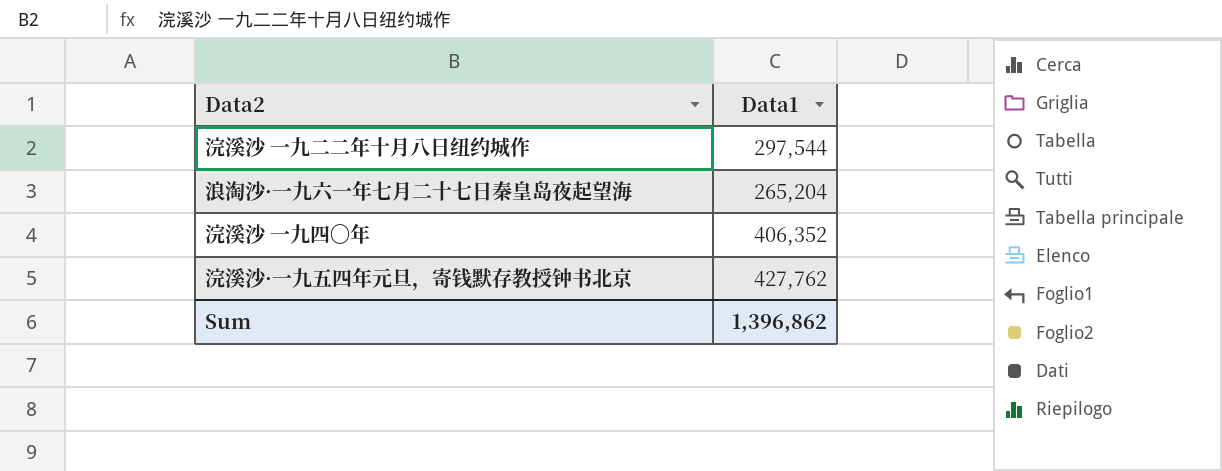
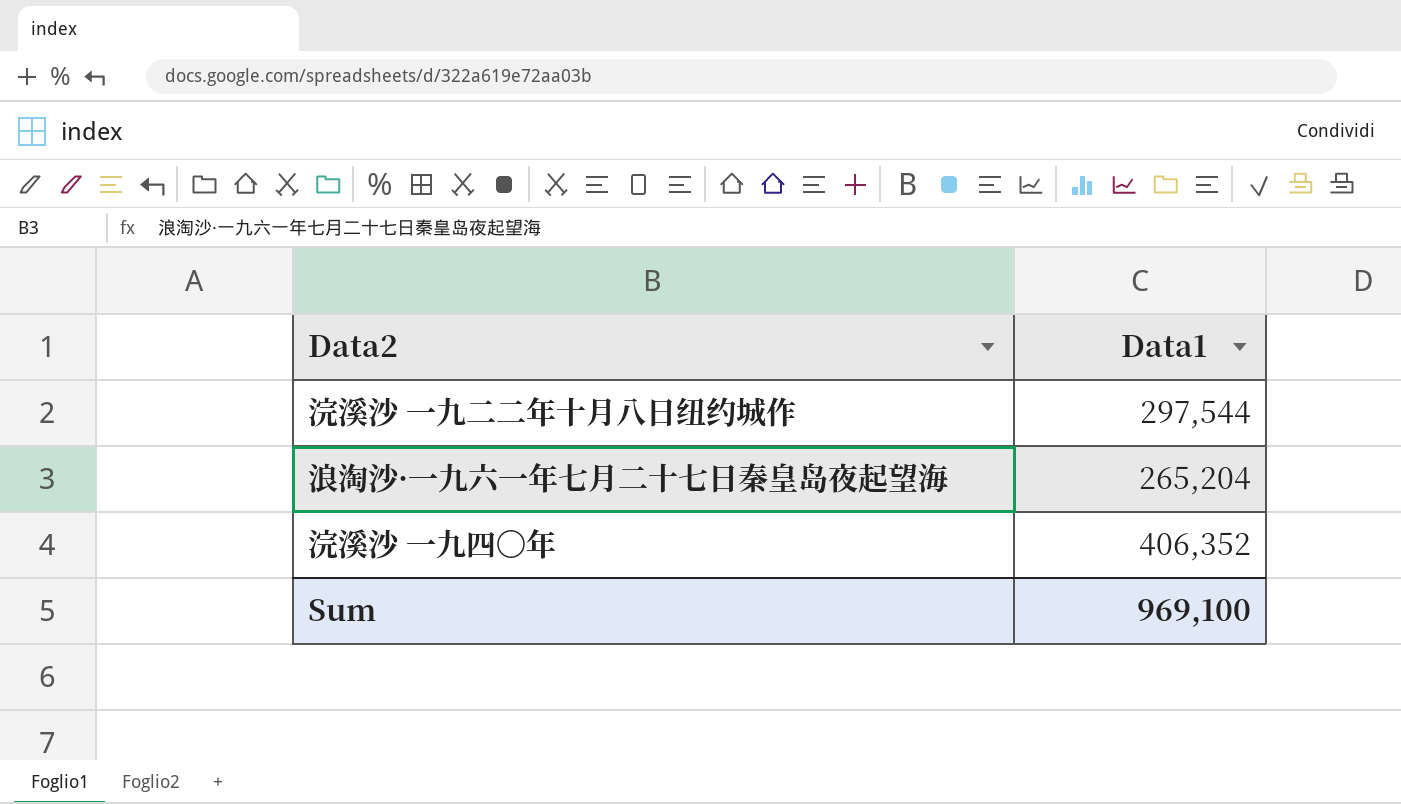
row 浣溪沙·一九五四年元旦，寄钱默存教授钟书北京: 427,762 -> none
Sum | Data1: 1,396,862 -> 969,100

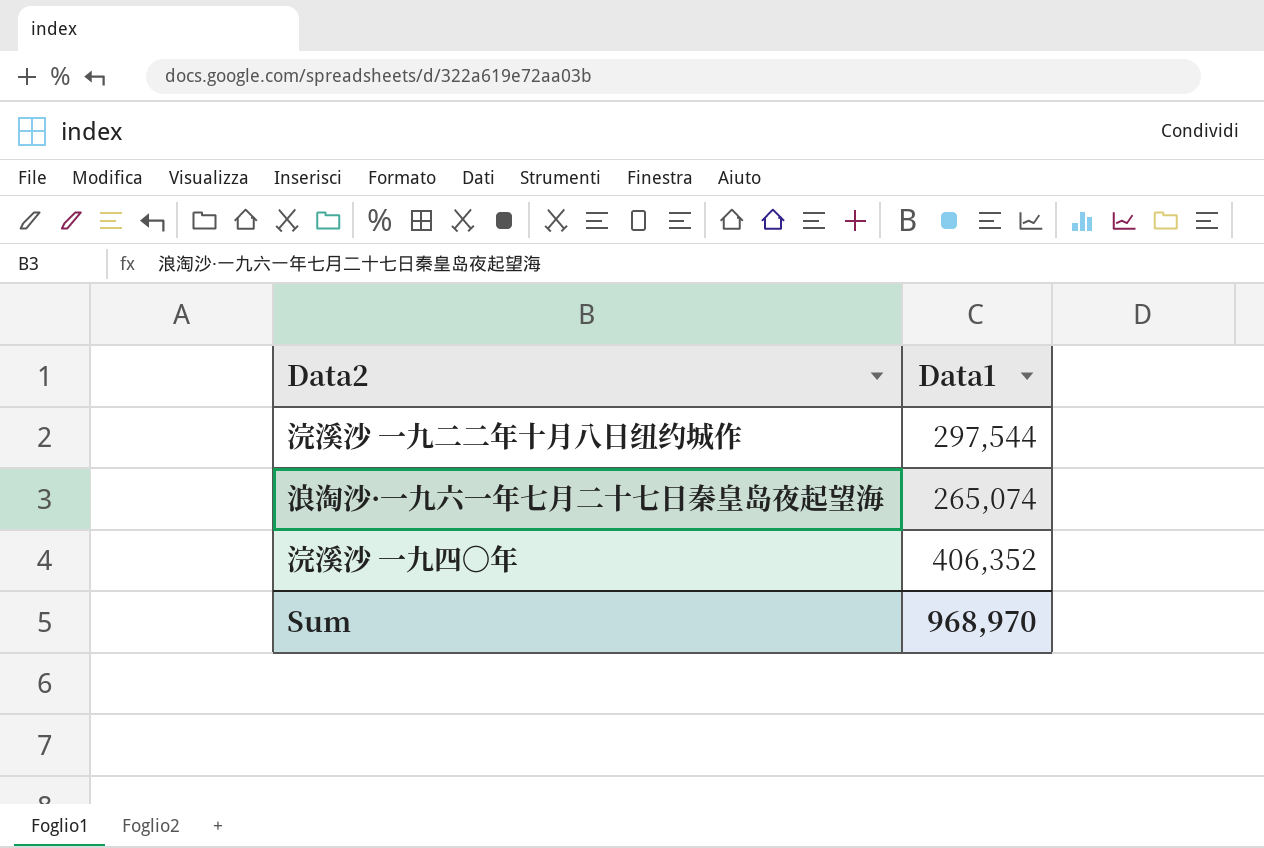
浪淘沙·一九六一年七月二十七日秦皇岛夜起望海 | Data1: 265,204 -> 265,074
Sum | Data1: 969,100 -> 968,970

